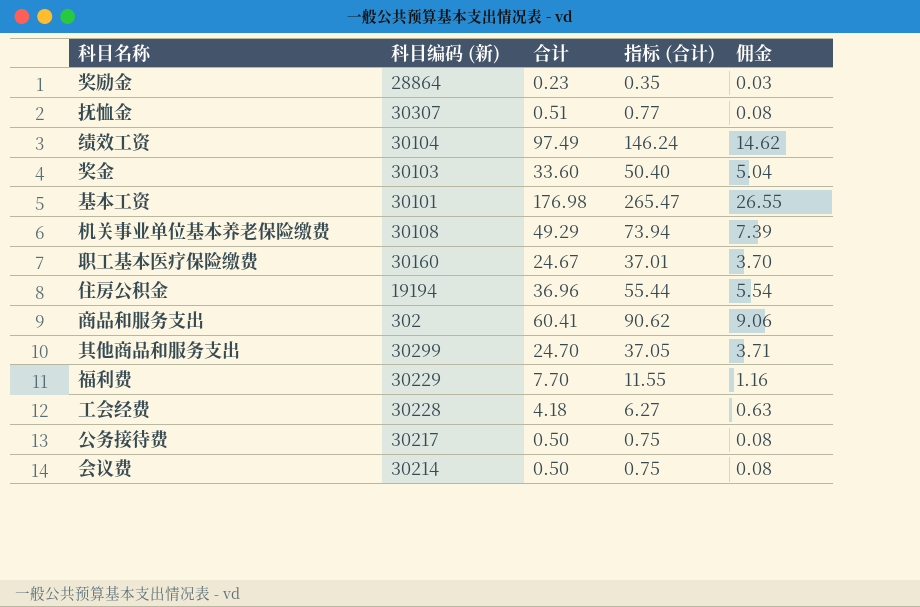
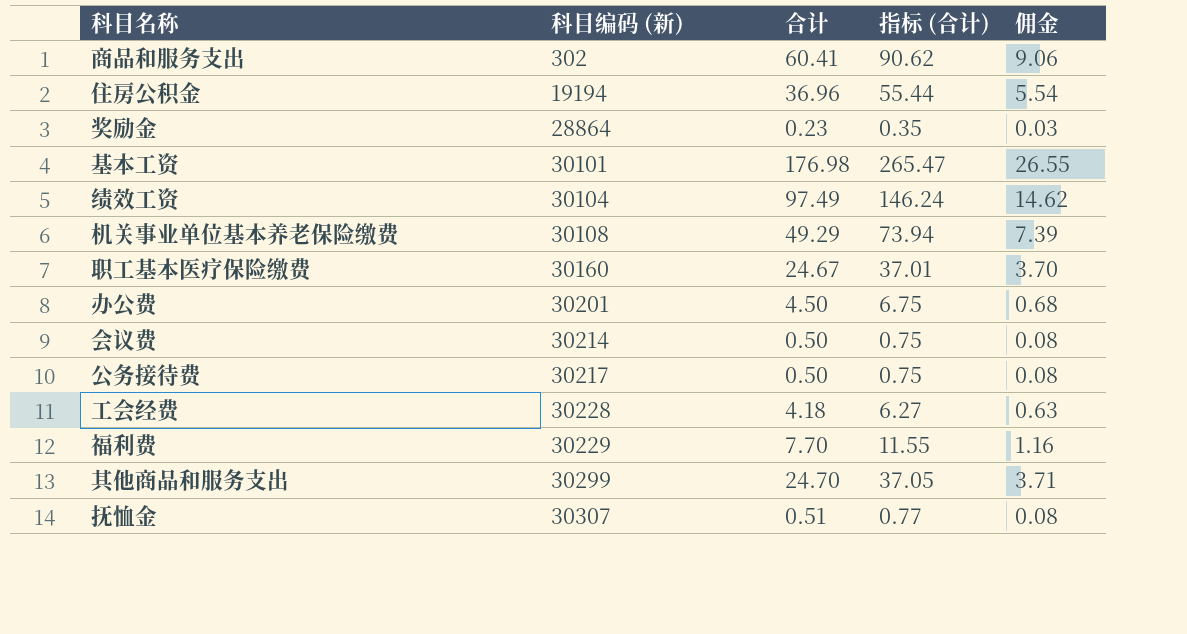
row order: none -> 科目编码 (新) ascending
row 奖金: 30103 | 33.60 | 50.40 | 5.04 -> none
row 办公费: none -> 30201 | 4.50 | 6.75 | 0.68

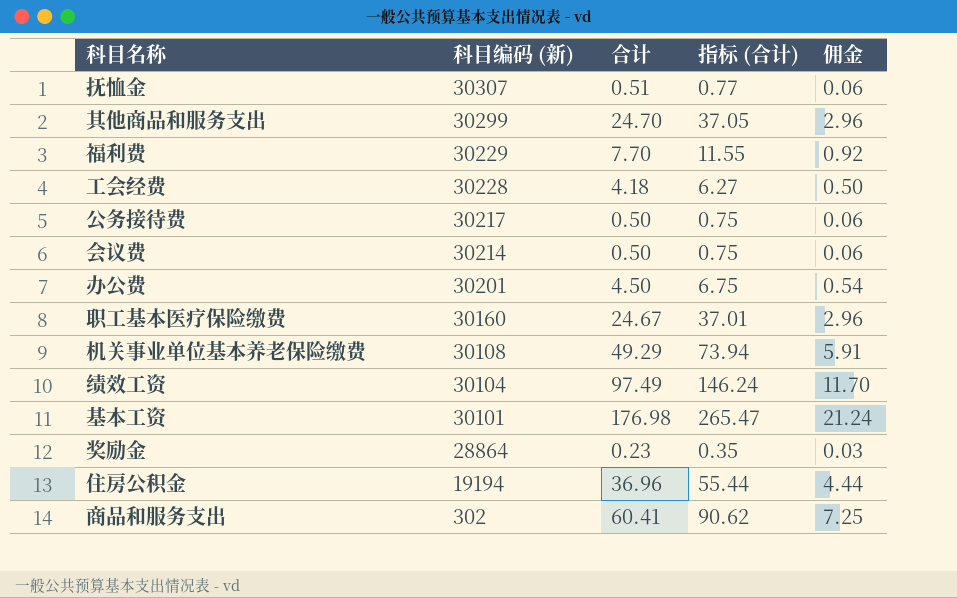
row order: 科目编码 (新) ascending -> 科目编码 (新) descending
column 佣金 | formula: [合计] * 0.15 -> [合计] * 0.12

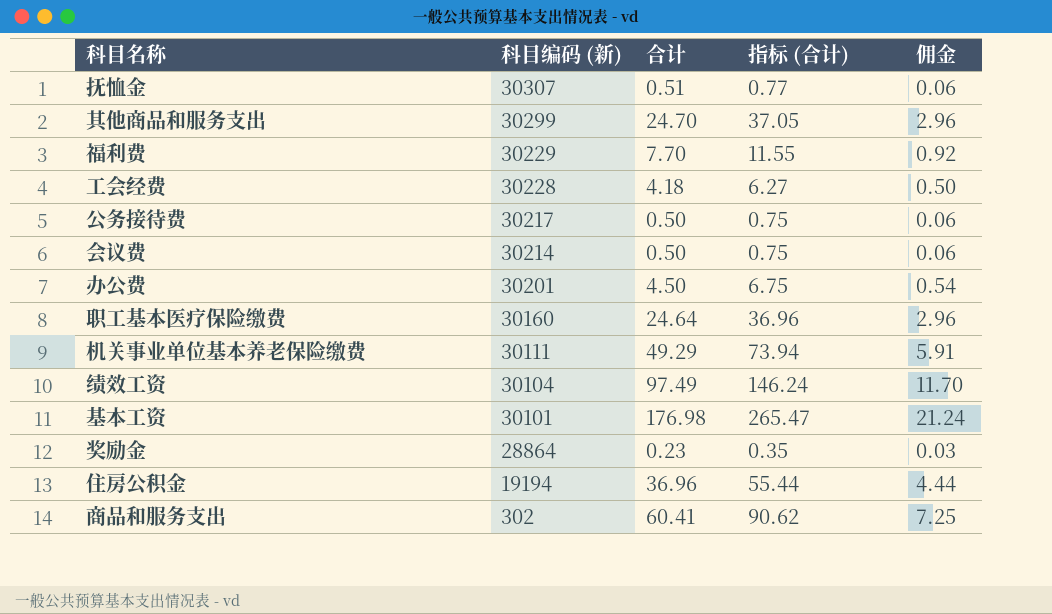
职工基本医疗保险缴费 | 合计: 24.67 -> 24.64
职工基本医疗保险缴费 | 指标 (合计): 37.01 -> 36.96
机关事业单位基本养老保险缴费 | 科目编码 (新): 30108 -> 30111

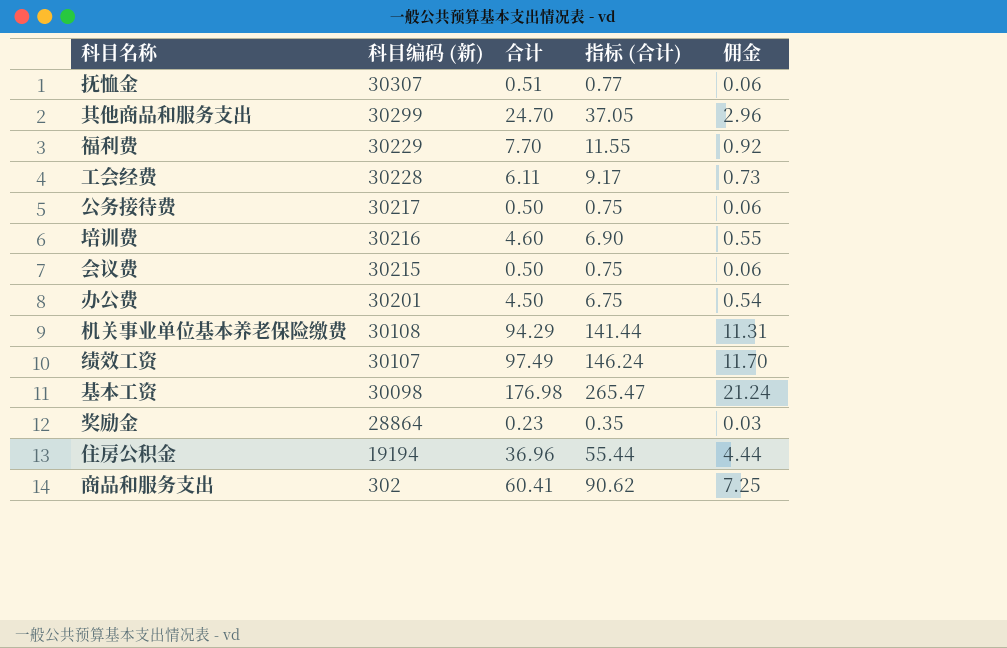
row 职工基本医疗保险缴费: 30160 | 24.64 | 36.96 | 2.96 -> none
工会经费 | 合计: 4.18 -> 6.11
工会经费 | 指标 (合计): 6.27 -> 9.17
工会经费 | 佣金: 0.50 -> 0.73
row 培训费: none -> 30216 | 4.60 | 6.90 | 0.55
会议费 | 科目编码 (新): 30214 -> 30215
机关事业单位基本养老保险缴费 | 科目编码 (新): 30111 -> 30108
机关事业单位基本养老保险缴费 | 合计: 49.29 -> 94.29
机关事业单位基本养老保险缴费 | 指标 (合计): 73.94 -> 141.44
机关事业单位基本养老保险缴费 | 佣金: 5.91 -> 11.31
绩效工资 | 科目编码 (新): 30104 -> 30107
基本工资 | 科目编码 (新): 30101 -> 30098

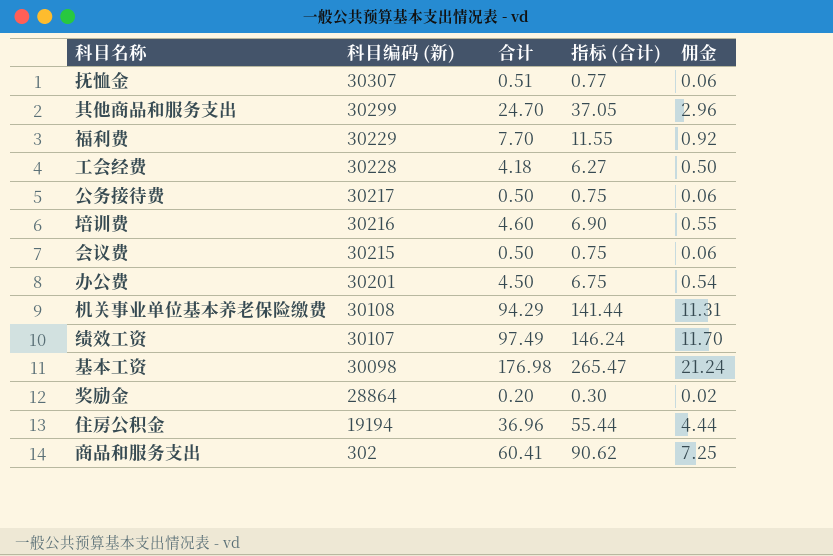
工会经费 | 合计: 6.11 -> 4.18
工会经费 | 指标 (合计): 9.17 -> 6.27
工会经费 | 佣金: 0.73 -> 0.50
奖励金 | 合计: 0.23 -> 0.20
奖励金 | 指标 (合计): 0.35 -> 0.30
奖励金 | 佣金: 0.03 -> 0.02

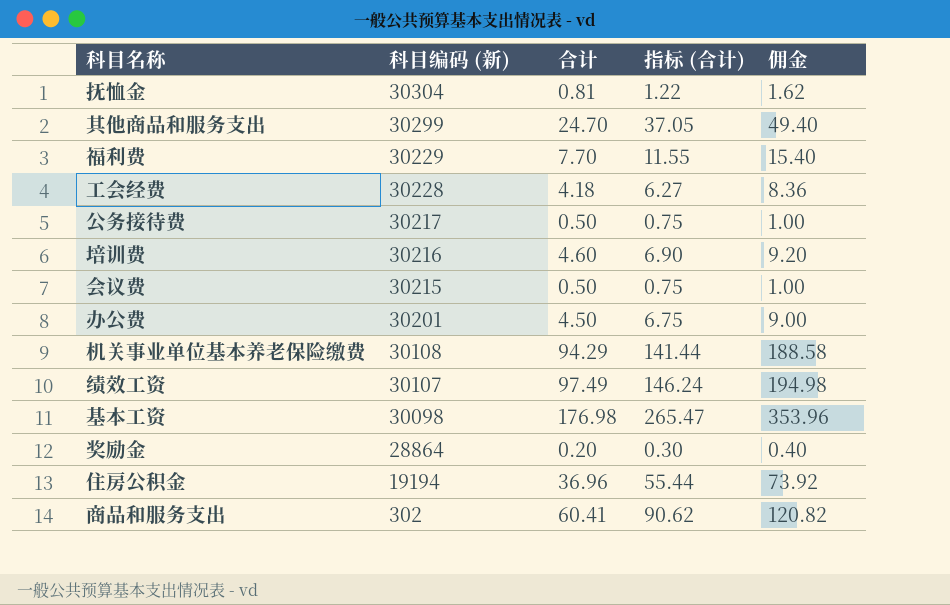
column 佣金 | formula: [合计] * 0.12 -> [合计] * 2
抚恤金 | 科目编码 (新): 30307 -> 30304
抚恤金 | 合计: 0.51 -> 0.81
抚恤金 | 指标 (合计): 0.77 -> 1.22

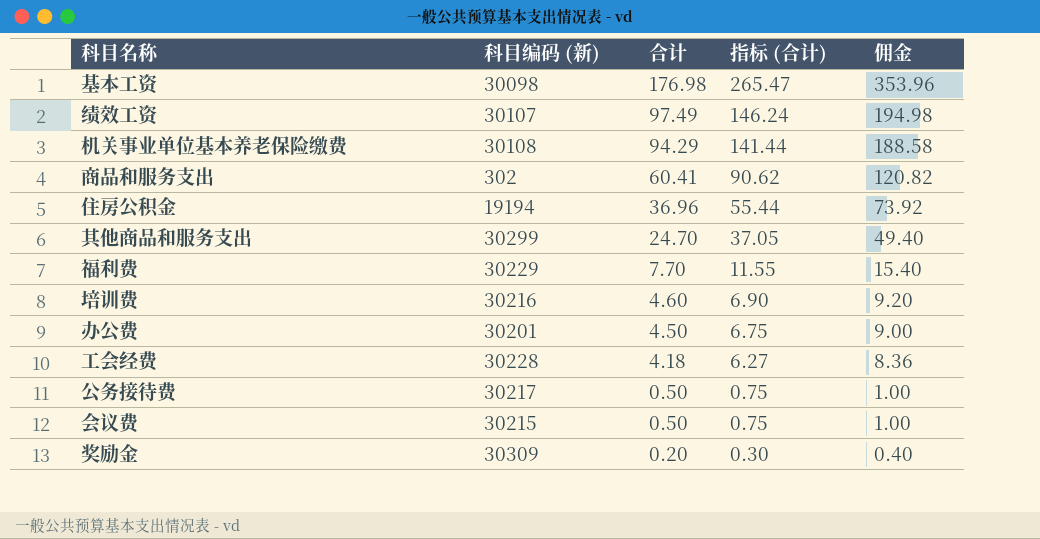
row order: 科目编码 (新) descending -> 合计 descending
row 抚恤金: 30304 | 0.81 | 1.22 | 1.62 -> none
奖励金 | 科目编码 (新): 28864 -> 30309

